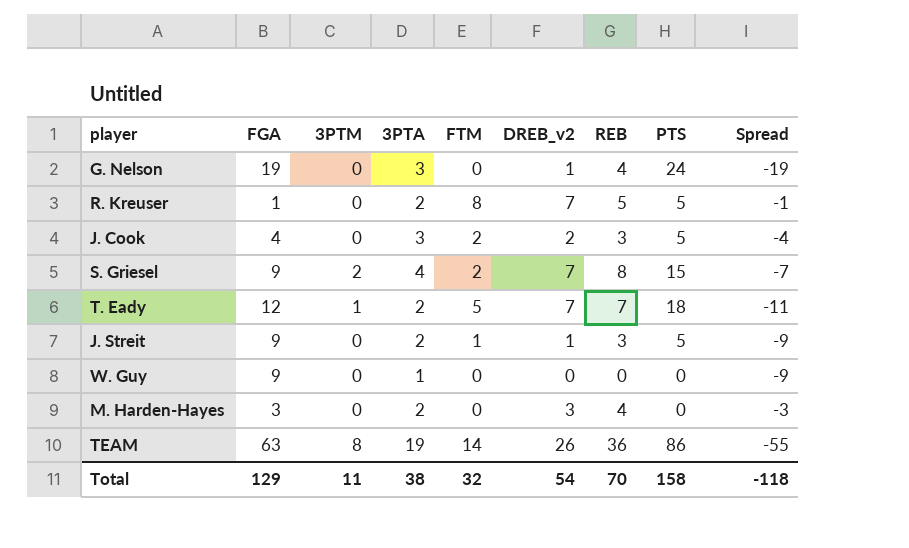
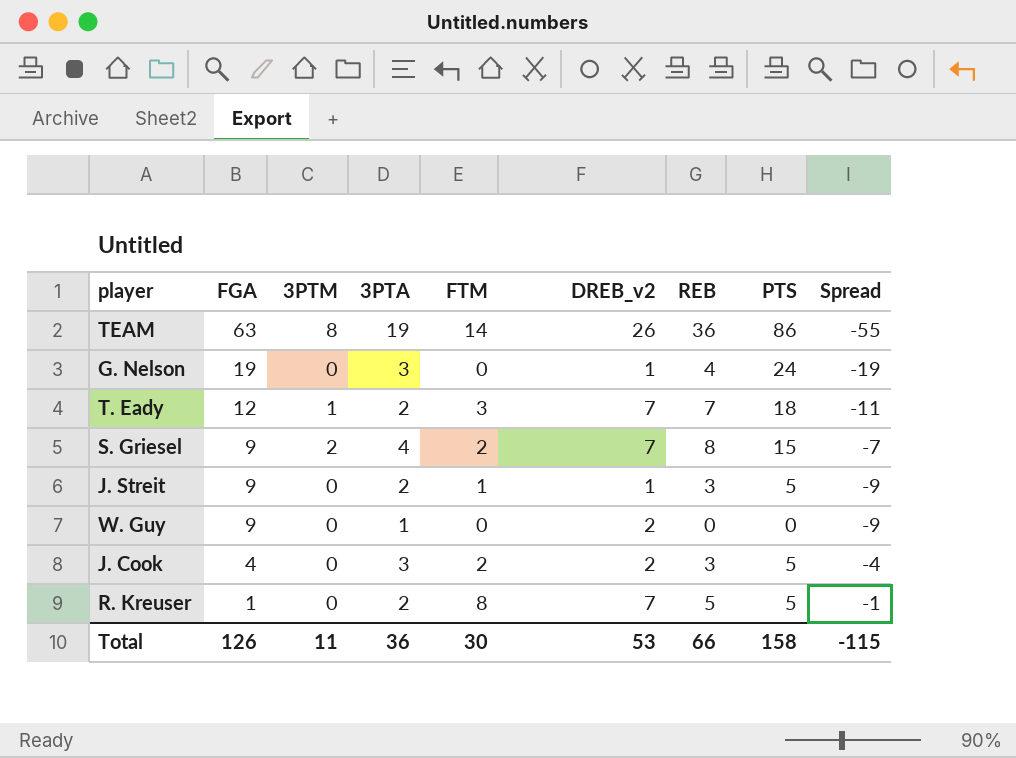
row order: none -> FGA descending
row M. Harden-Hayes: 3 | 0 | 2 | 0 | 3 | 4 | 0 | -3 -> none
T. Eady | FTM: 5 -> 3
W. Guy | DREB_v2: 0 -> 2
Total | FGA: 129 -> 126
Total | 3PTA: 38 -> 36
Total | FTM: 32 -> 30
Total | DREB_v2: 54 -> 53
Total | REB: 70 -> 66
Total | Spread: -118 -> -115

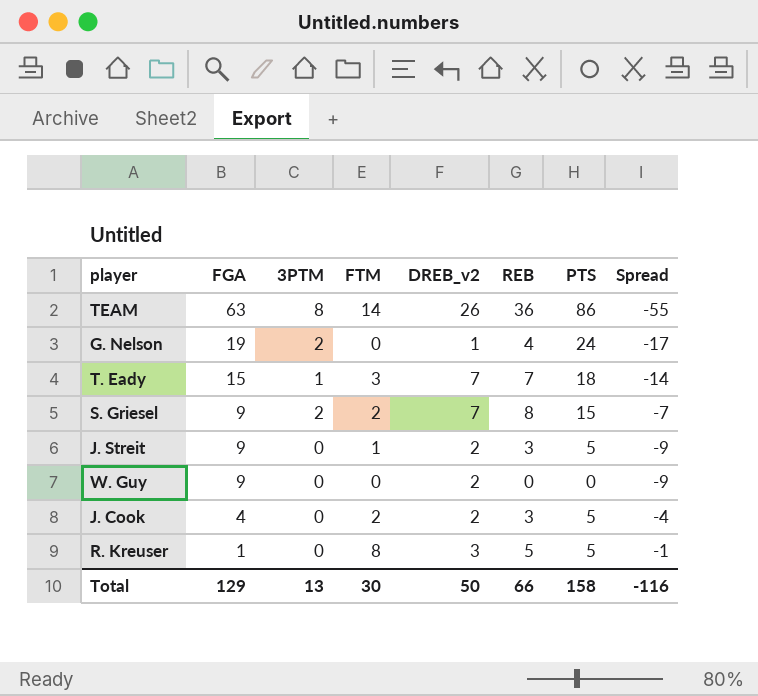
column 3PTA | position: 4 -> none
G. Nelson | 3PTM: 0 -> 2
G. Nelson | Spread: -19 -> -17
T. Eady | FGA: 12 -> 15
T. Eady | Spread: -11 -> -14
J. Streit | DREB_v2: 1 -> 2
R. Kreuser | DREB_v2: 7 -> 3
Total | FGA: 126 -> 129
Total | 3PTM: 11 -> 13
Total | DREB_v2: 53 -> 50
Total | Spread: -115 -> -116

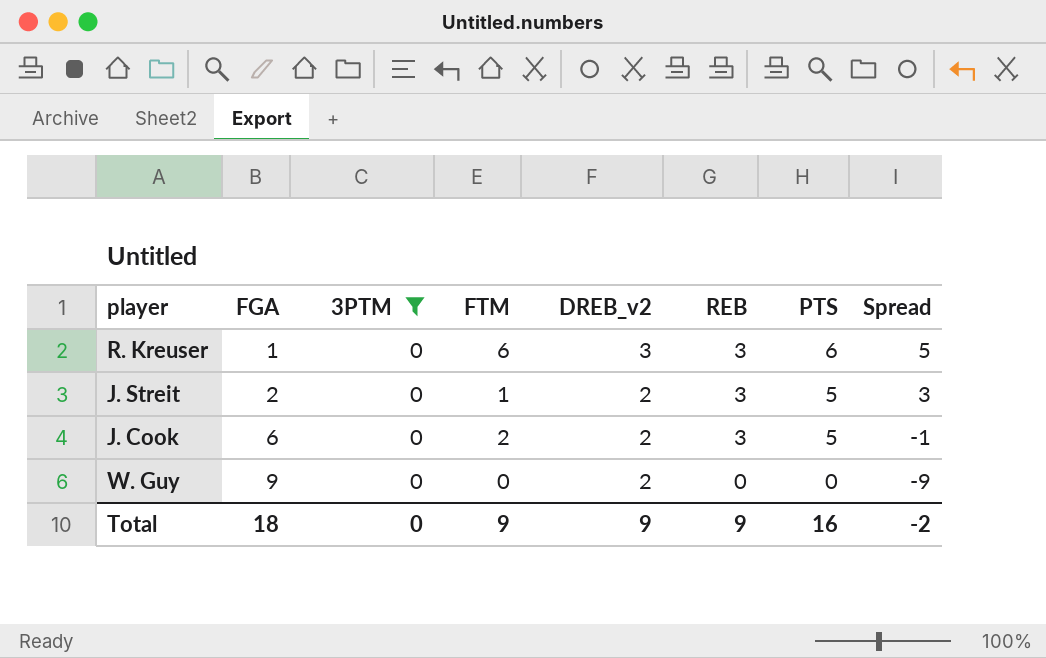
filter: none -> 3PTM = 0
row order: FGA descending -> FGA ascending
column Spread | formula: [3PTM] - [FGA] -> [PTS] - [FGA]
R. Kreuser | FTM: 8 -> 6
R. Kreuser | REB: 5 -> 3
R. Kreuser | PTS: 5 -> 6
J. Streit | FGA: 9 -> 2
J. Cook | FGA: 4 -> 6
Total | FGA: 129 -> 18
Total | 3PTM: 13 -> 0
Total | FTM: 30 -> 9
Total | DREB_v2: 50 -> 9
Total | REB: 66 -> 9
Total | PTS: 158 -> 16
Total | Spread: -116 -> -2

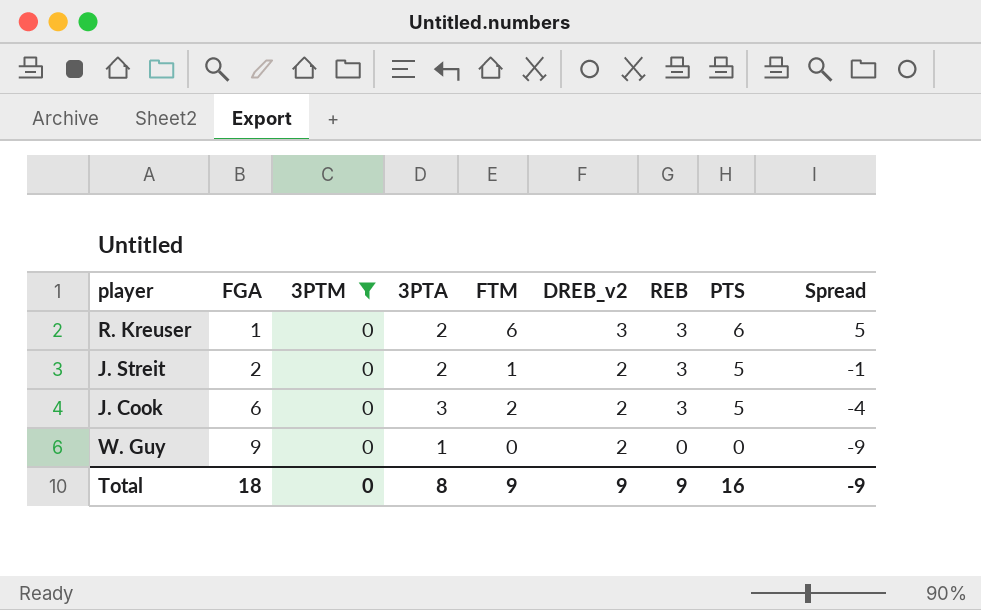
column 3PTA | position: none -> 4
column Spread | formula: [PTS] - [FGA] -> [FTM] - [FGA]
Total | Spread: -2 -> -9

